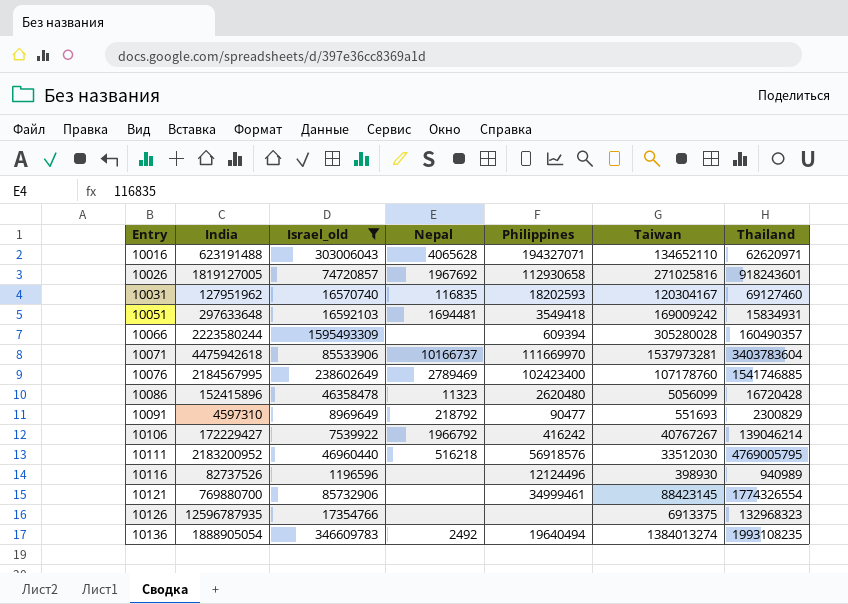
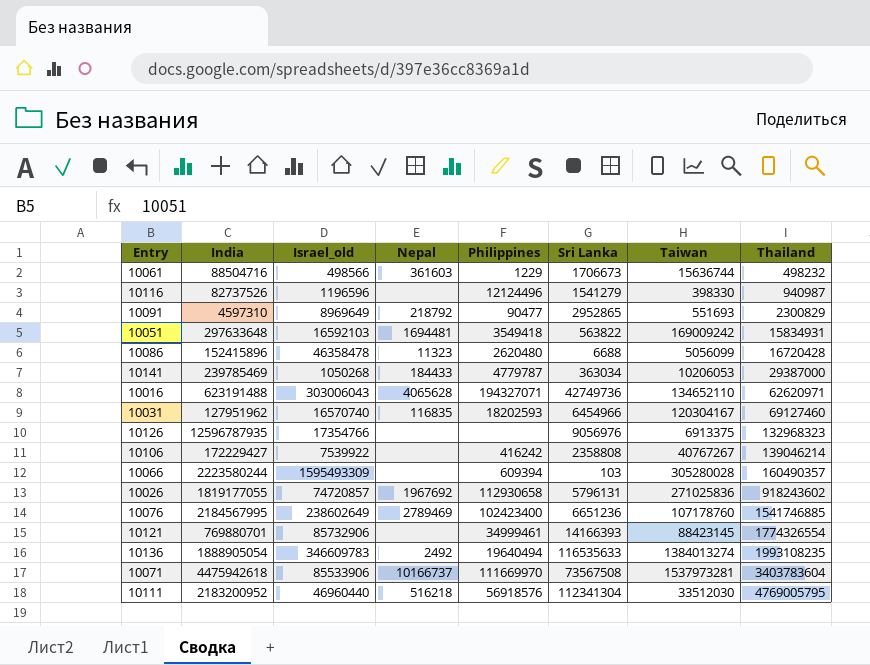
filter: Israel_old >= 1196596 -> none
row order: Entry ascending -> Thailand ascending
column Sri Lanka | position: none -> 6
10116 | Taiwan: 398930 -> 398330
10116 | Thailand: 940989 -> 940987
10106 | Nepal: 1966792 -> none
10026 | India: 1819127005 -> 1819177055
10026 | Taiwan: 271025816 -> 271025836
10026 | Thailand: 918243601 -> 918243602
10121 | India: 769880700 -> 769880701

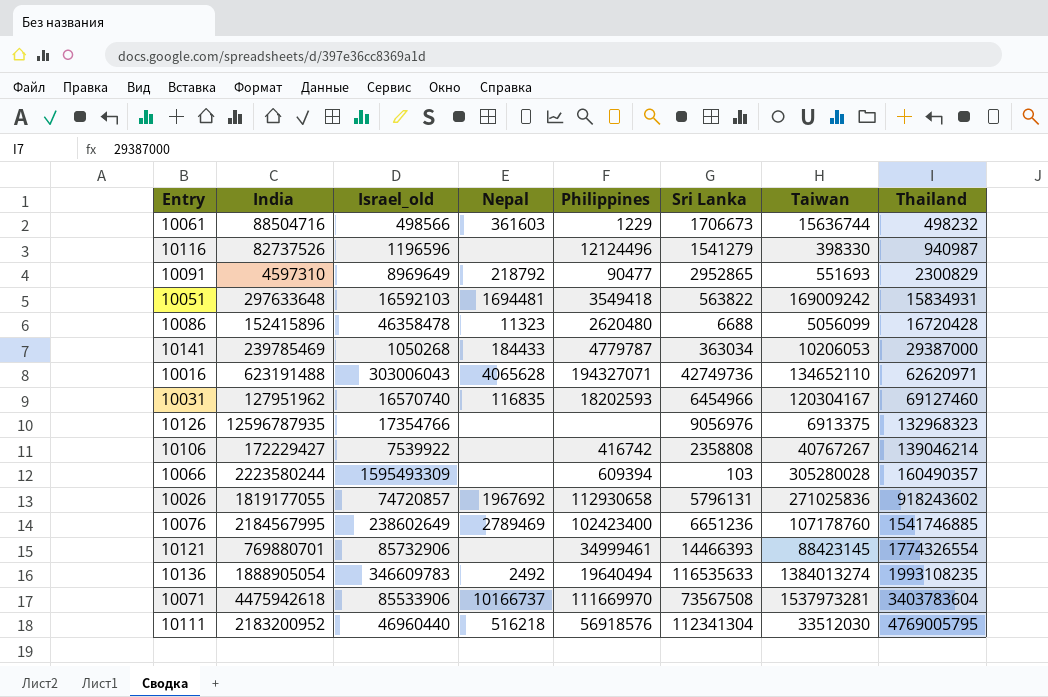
10106 | Philippines: 416242 -> 416742
10121 | Sri Lanka: 14166393 -> 14466393

